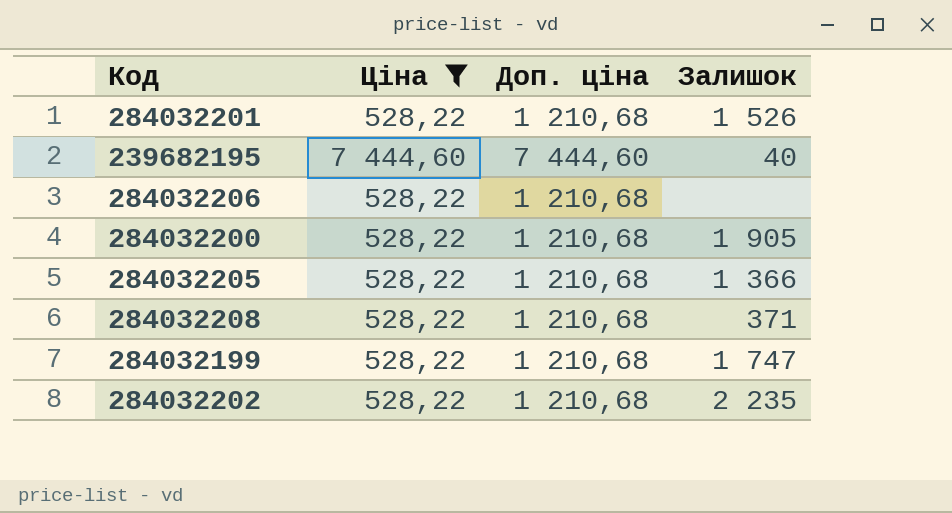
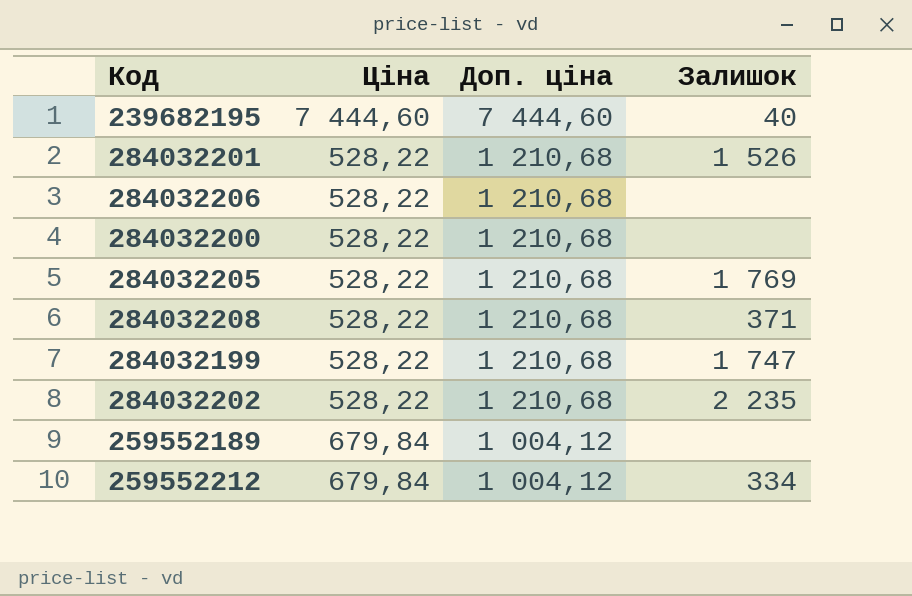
filter: Ціна != 679,84 -> none
row order: none -> Доп. ціна descending
284032200 | Залишок: 1 905 -> none
284032205 | Залишок: 1 366 -> 1 769

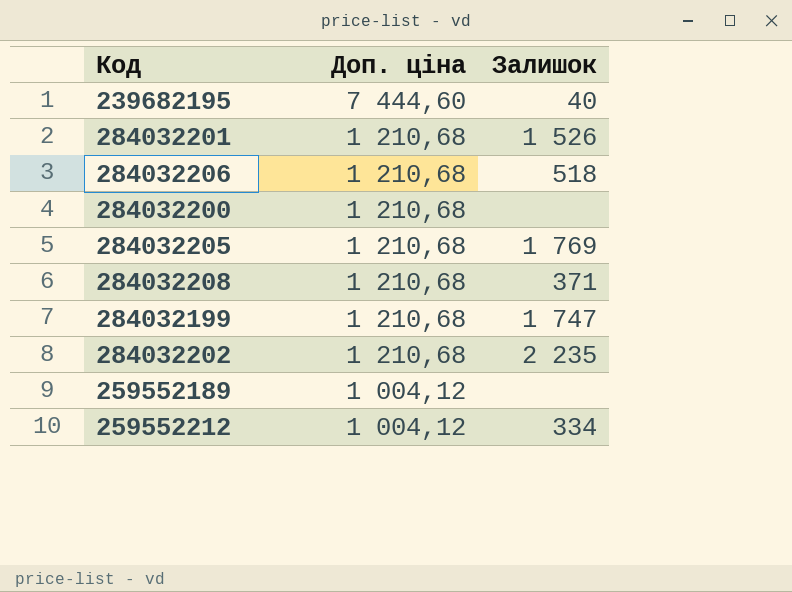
column Ціна | position: 2 -> none
284032206 | Залишок: none -> 518

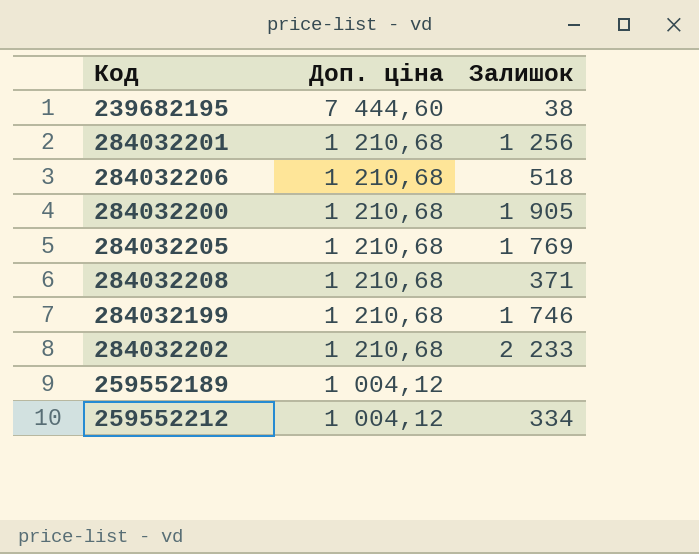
239682195 | Залишок: 40 -> 38
284032201 | Залишок: 1 526 -> 1 256
284032200 | Залишок: none -> 1 905
284032199 | Залишок: 1 747 -> 1 746
284032202 | Залишок: 2 235 -> 2 233

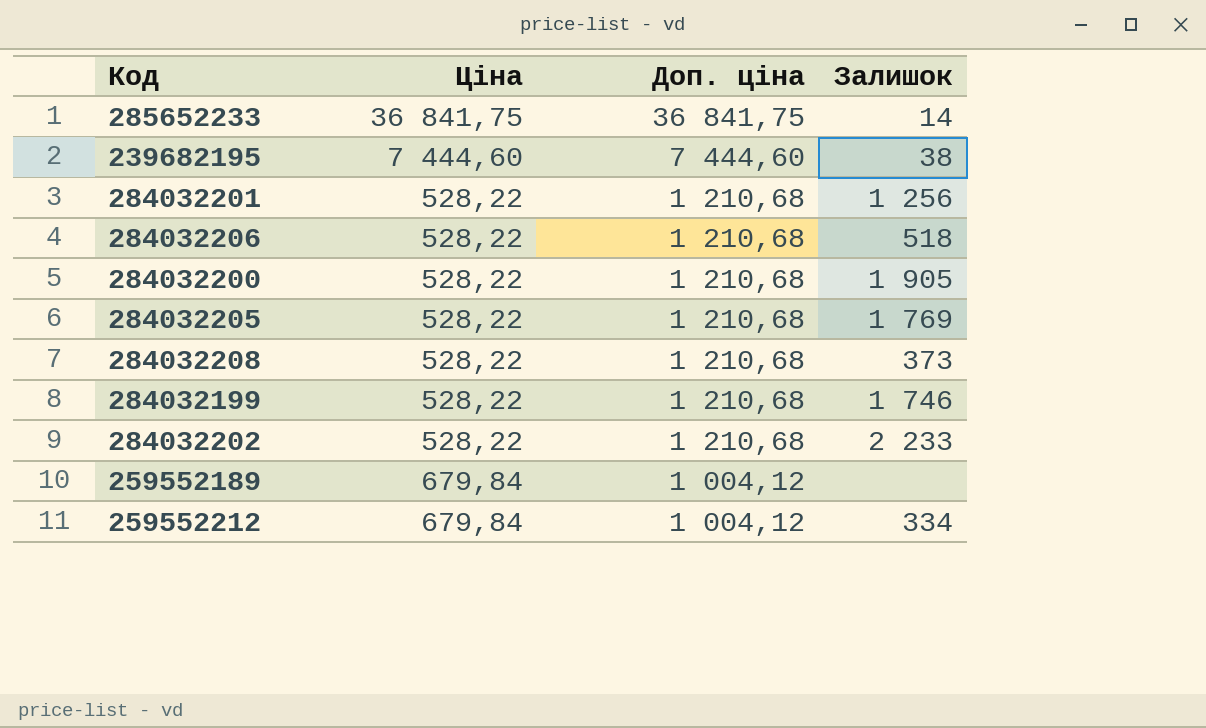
column Ціна | position: none -> 2
row 285652233: none -> 36 841,75 | 36 841,75 | 14
284032208 | Залишок: 371 -> 373

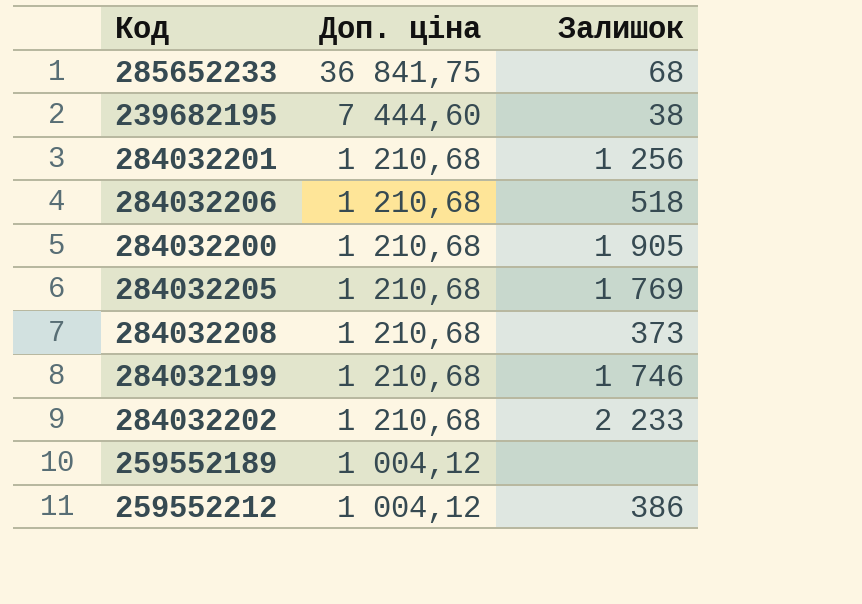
column Ціна | position: 2 -> none
285652233 | Залишок: 14 -> 68
259552212 | Залишок: 334 -> 386

